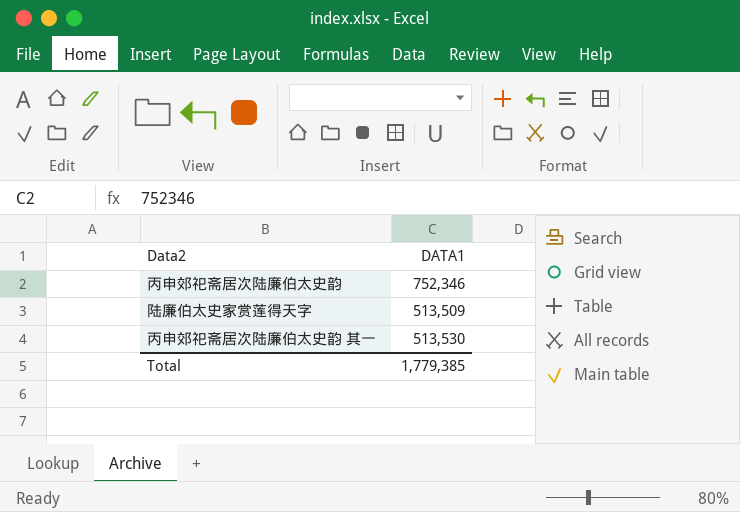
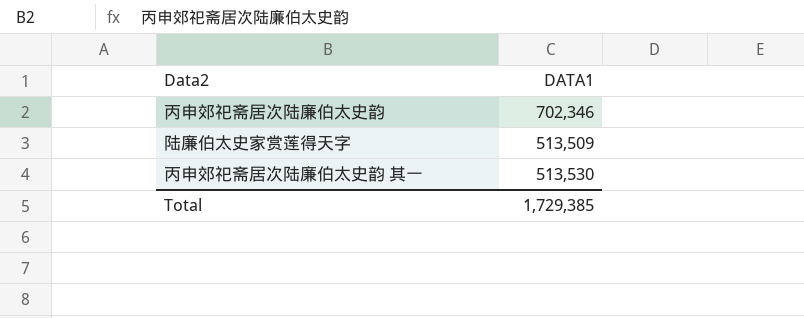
丙申郊祀斋居次陆廉伯太史韵 | DATA1: 752,346 -> 702,346
Total | DATA1: 1,779,385 -> 1,729,385

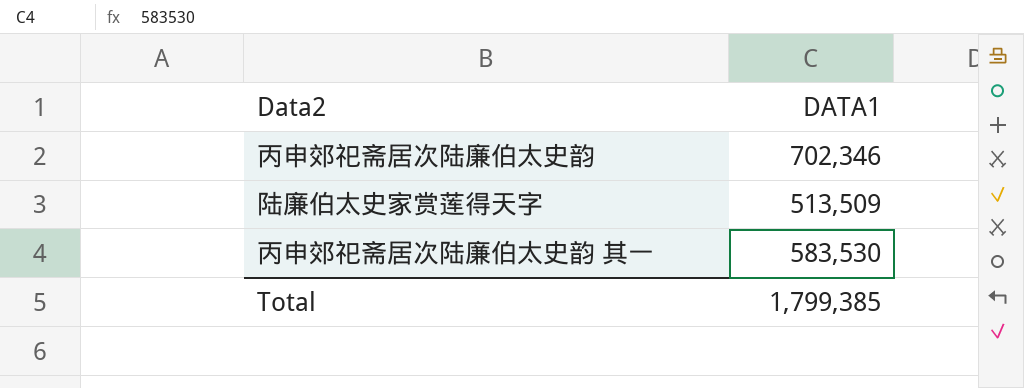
丙申郊祀斋居次陆廉伯太史韵 其一 | DATA1: 513,530 -> 583,530
Total | DATA1: 1,729,385 -> 1,799,385

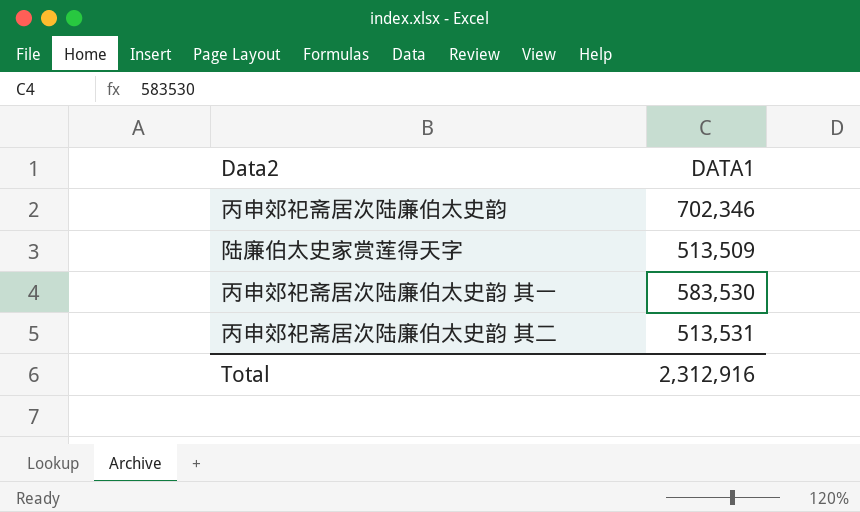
row 丙申郊祀斋居次陆廉伯太史韵 其二: none -> 513,531
Total | DATA1: 1,799,385 -> 2,312,916

